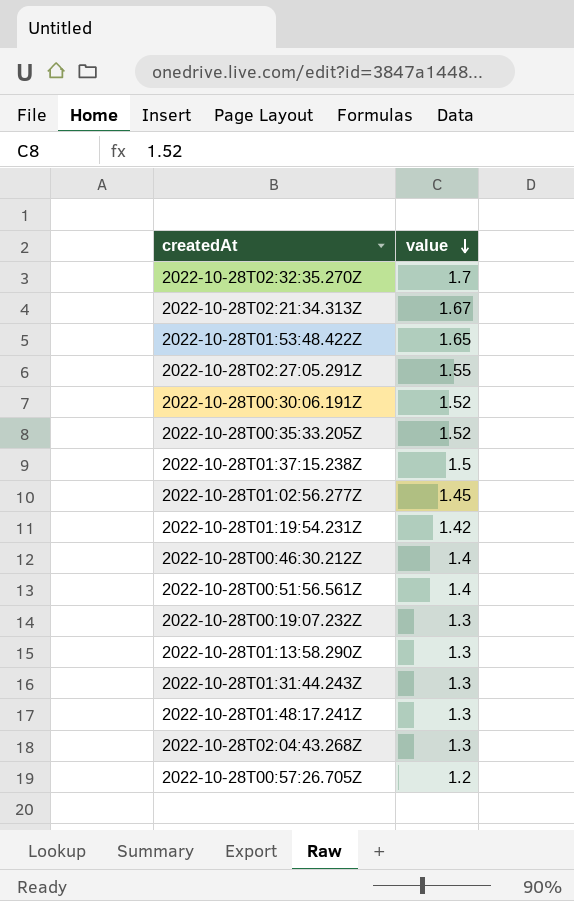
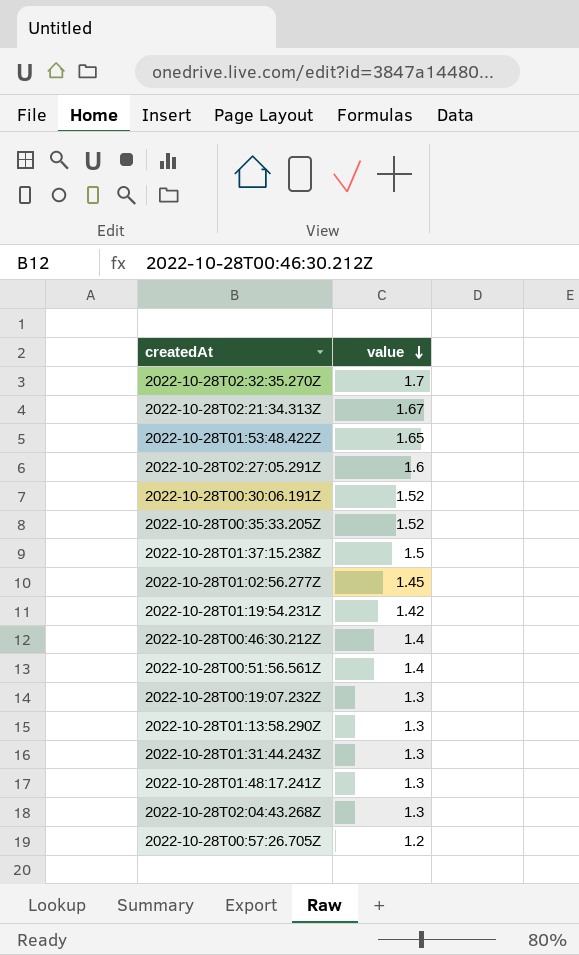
2022-10-28T02:27:05.291Z | value: 1.55 -> 1.6

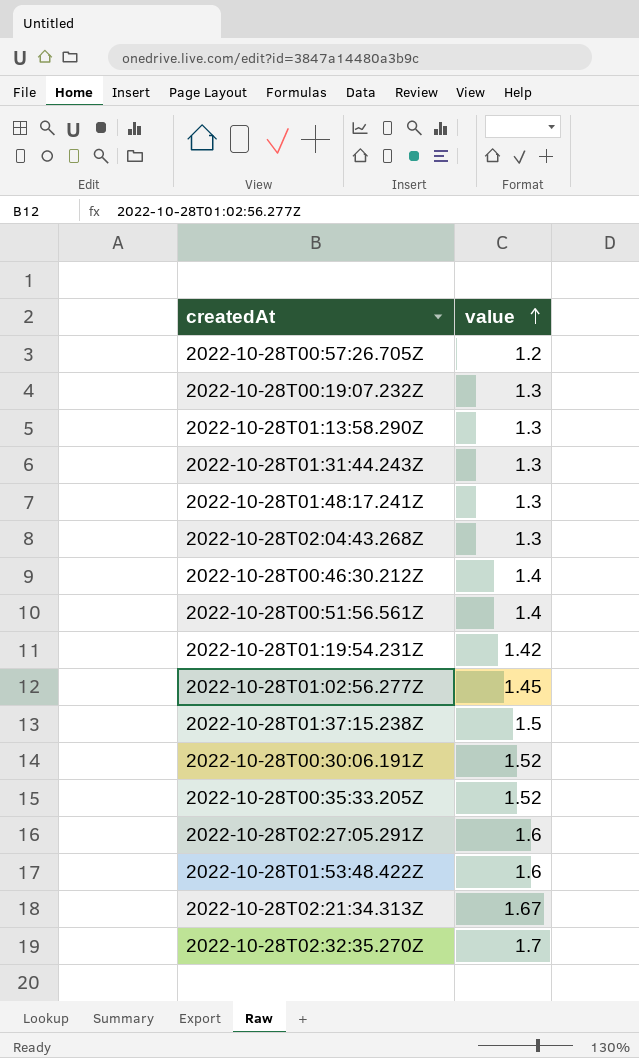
row order: value descending -> value ascending
2022-10-28T01:53:48.422Z | value: 1.65 -> 1.6

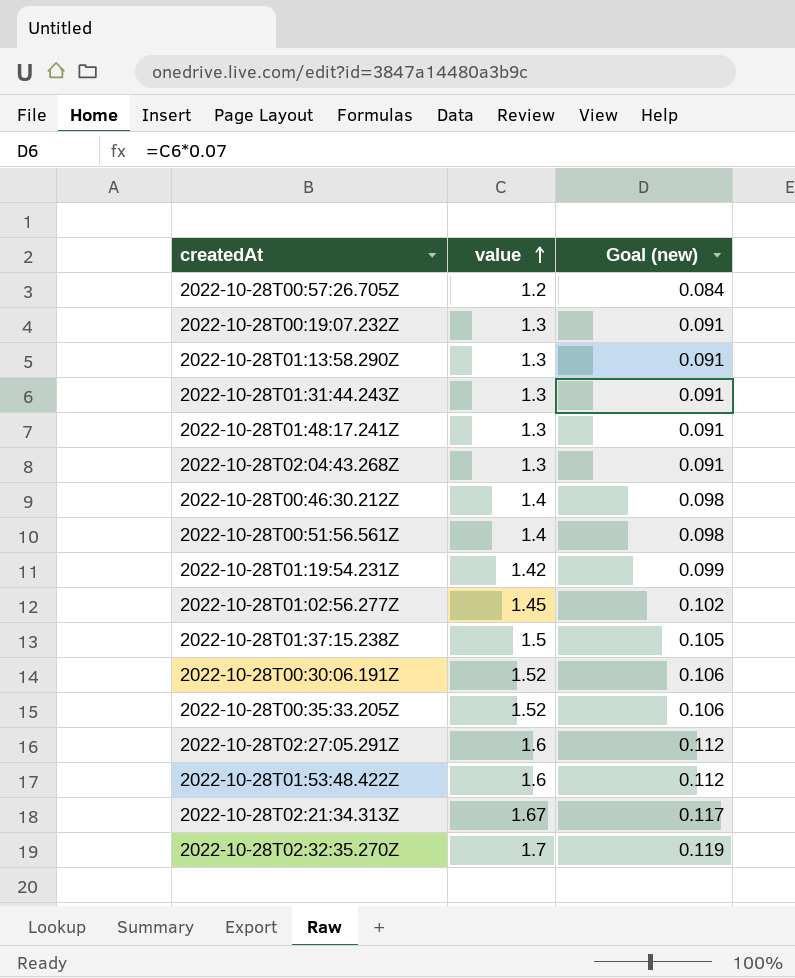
column Goal (new) | formula: none -> [value] * 0.07

